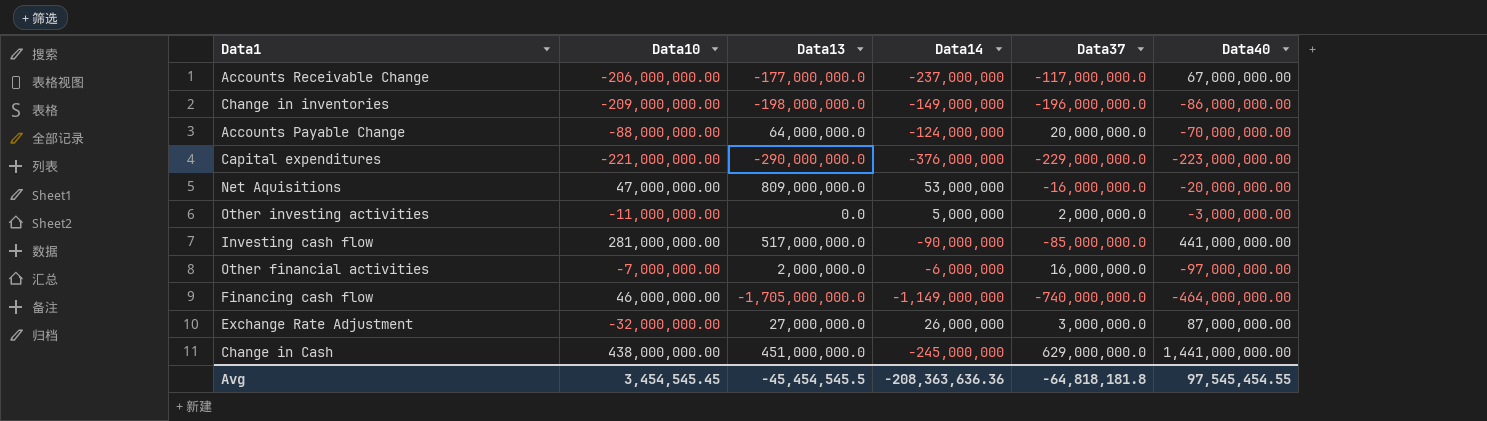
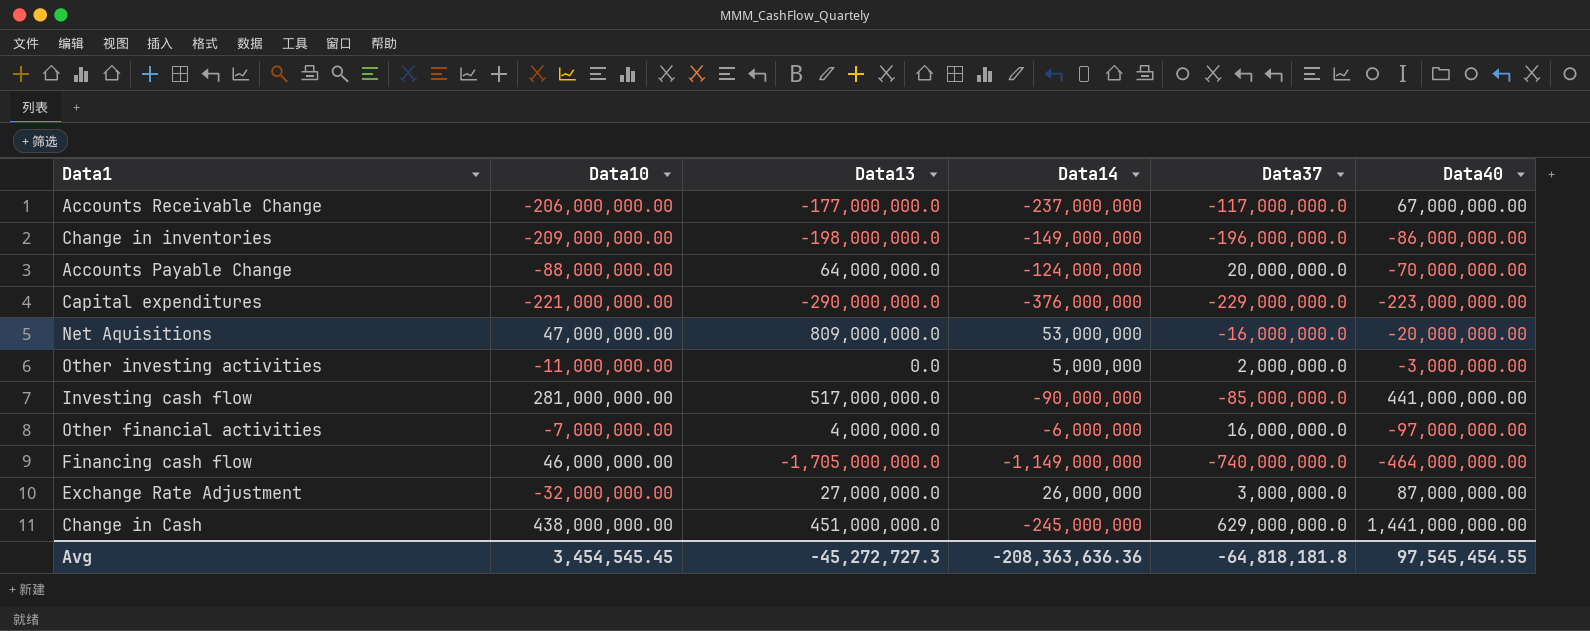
Other financial activities | Data13: 2,000,000.0 -> 4,000,000.0
Avg | Data13: -45,454,545.5 -> -45,272,727.3

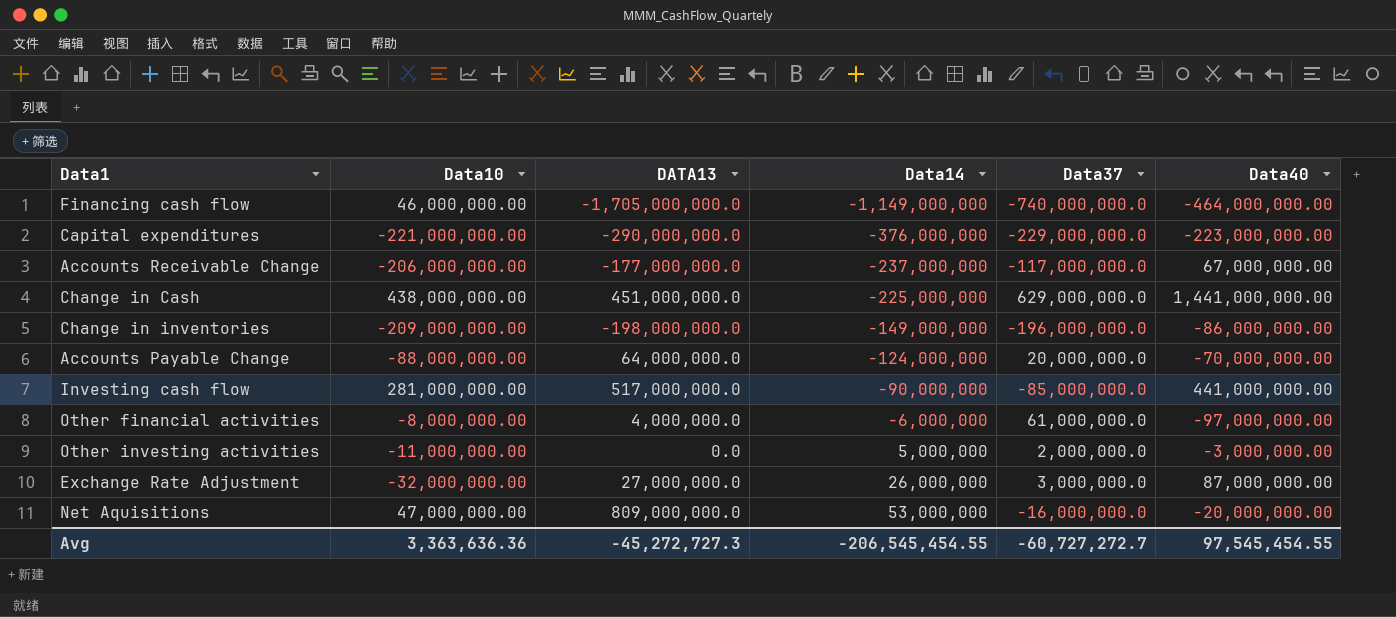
row order: none -> Data14 ascending
column name: Data13 -> DATA13
Change in Cash | Data14: -245,000,000 -> -225,000,000
Other financial activities | Data10: -7,000,000.00 -> -8,000,000.00
Other financial activities | Data37: 16,000,000.0 -> 61,000,000.0
Avg | Data10: 3,454,545.45 -> 3,363,636.36
Avg | Data14: -208,363,636.36 -> -206,545,454.55
Avg | Data37: -64,818,181.8 -> -60,727,272.7

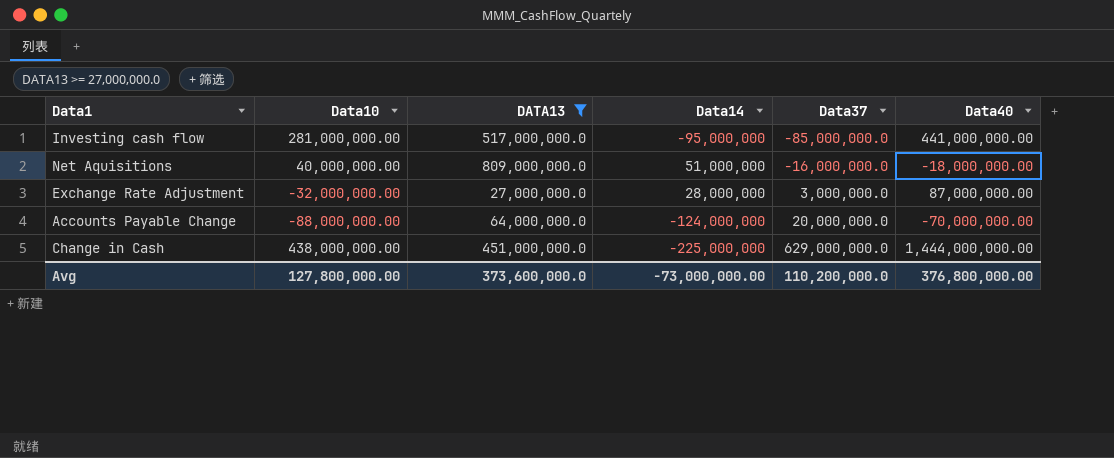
filter: none -> DATA13 >= 27,000,000.0
row order: Data14 ascending -> Data37 ascending
Investing cash flow | Data14: -90,000,000 -> -95,000,000
Net Aquisitions | Data10: 47,000,000.00 -> 40,000,000.00
Net Aquisitions | Data14: 53,000,000 -> 51,000,000
Net Aquisitions | Data40: -20,000,000.00 -> -18,000,000.00
Exchange Rate Adjustment | Data14: 26,000,000 -> 28,000,000
Change in Cash | Data40: 1,441,000,000.00 -> 1,444,000,000.00
Avg | Data10: 3,363,636.36 -> 127,800,000.00
Avg | DATA13: -45,272,727.3 -> 373,600,000.0
Avg | Data14: -206,545,454.55 -> -73,000,000.00
Avg | Data37: -60,727,272.7 -> 110,200,000.0
Avg | Data40: 97,545,454.55 -> 376,800,000.00

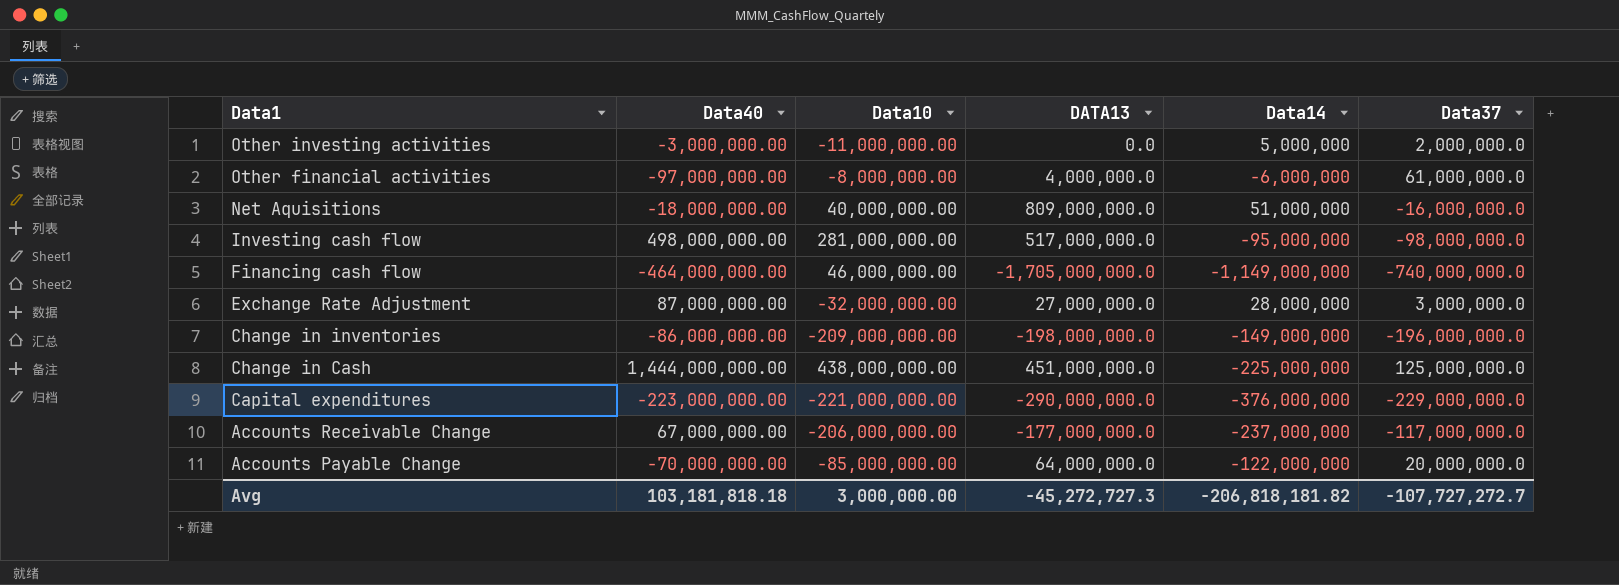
filter: DATA13 >= 27,000,000.0 -> none
row order: Data37 ascending -> Data1 descending
column Data40 | position: 6 -> 2
Investing cash flow | Data40: 441,000,000.00 -> 498,000,000.00
Investing cash flow | Data37: -85,000,000.0 -> -98,000,000.0
Change in Cash | Data37: 629,000,000.0 -> 125,000,000.0
Accounts Payable Change | Data10: -88,000,000.00 -> -85,000,000.00
Accounts Payable Change | Data14: -124,000,000 -> -122,000,000
Avg | Data40: 376,800,000.00 -> 103,181,818.18
Avg | Data10: 127,800,000.00 -> 3,000,000.00
Avg | DATA13: 373,600,000.0 -> -45,272,727.3
Avg | Data14: -73,000,000.00 -> -206,818,181.82
Avg | Data37: 110,200,000.0 -> -107,727,272.7

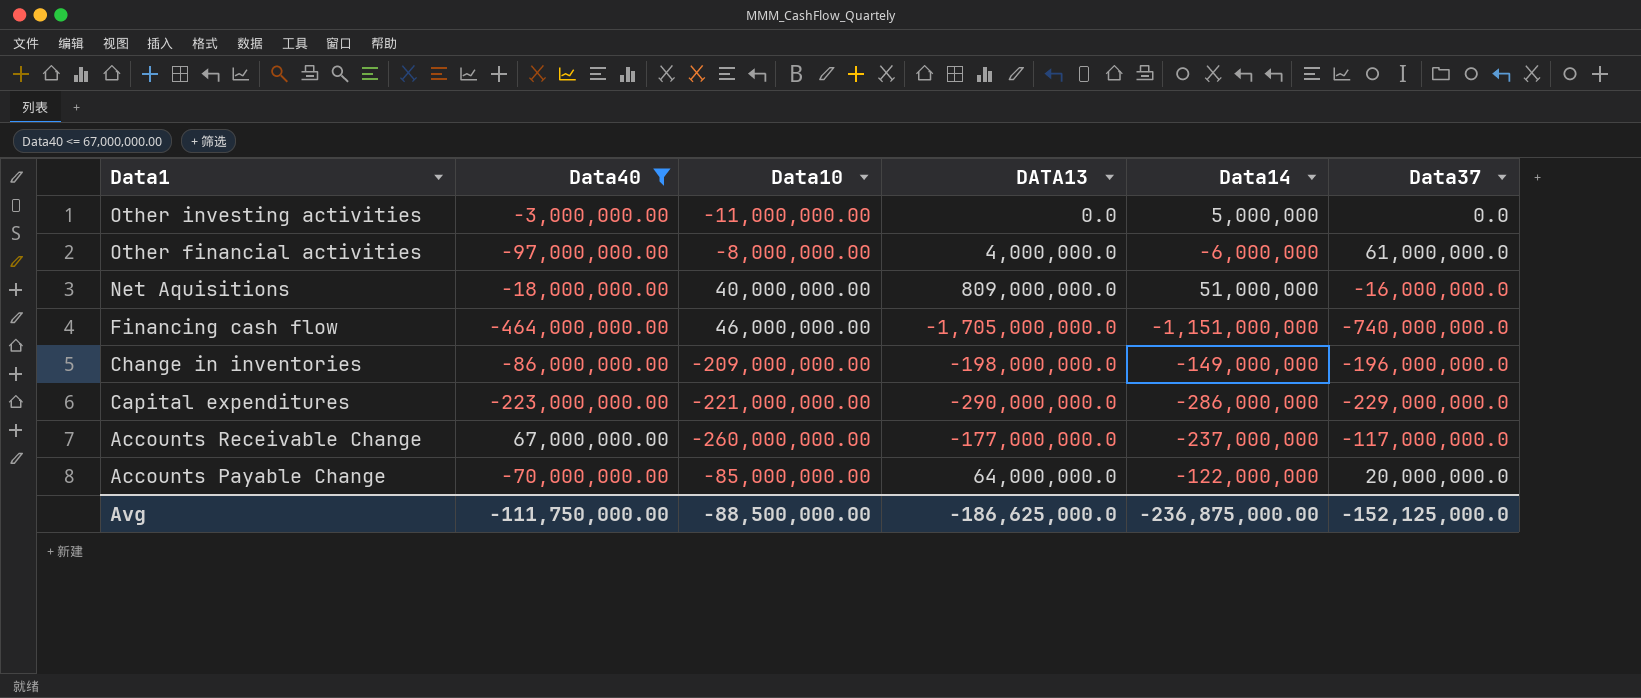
filter: none -> Data40 <= 67,000,000.00
Other investing activities | Data37: 2,000,000.0 -> 0.0
Financing cash flow | Data14: -1,149,000,000 -> -1,151,000,000
Capital expenditures | Data14: -376,000,000 -> -286,000,000
Accounts Receivable Change | Data10: -206,000,000.00 -> -260,000,000.00
Avg | Data40: 103,181,818.18 -> -111,750,000.00
Avg | Data10: 3,000,000.00 -> -88,500,000.00
Avg | DATA13: -45,272,727.3 -> -186,625,000.0
Avg | Data14: -206,818,181.82 -> -236,875,000.00
Avg | Data37: -107,727,272.7 -> -152,125,000.0

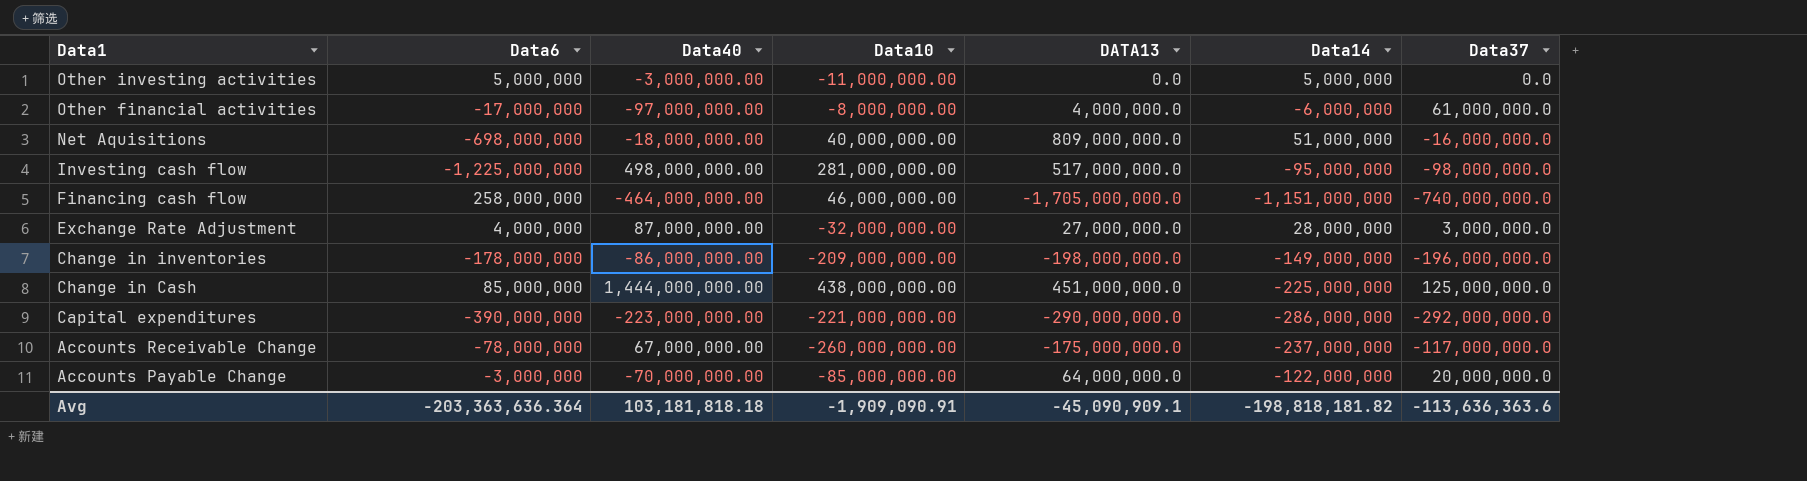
filter: Data40 <= 67,000,000.00 -> none
column Data6 | position: none -> 2
Capital expenditures | Data37: -229,000,000.0 -> -292,000,000.0
Accounts Receivable Change | DATA13: -177,000,000.0 -> -175,000,000.0
Avg | Data40: -111,750,000.00 -> 103,181,818.18
Avg | Data10: -88,500,000.00 -> -1,909,090.91
Avg | DATA13: -186,625,000.0 -> -45,090,909.1
Avg | Data14: -236,875,000.00 -> -198,818,181.82
Avg | Data37: -152,125,000.0 -> -113,636,363.6

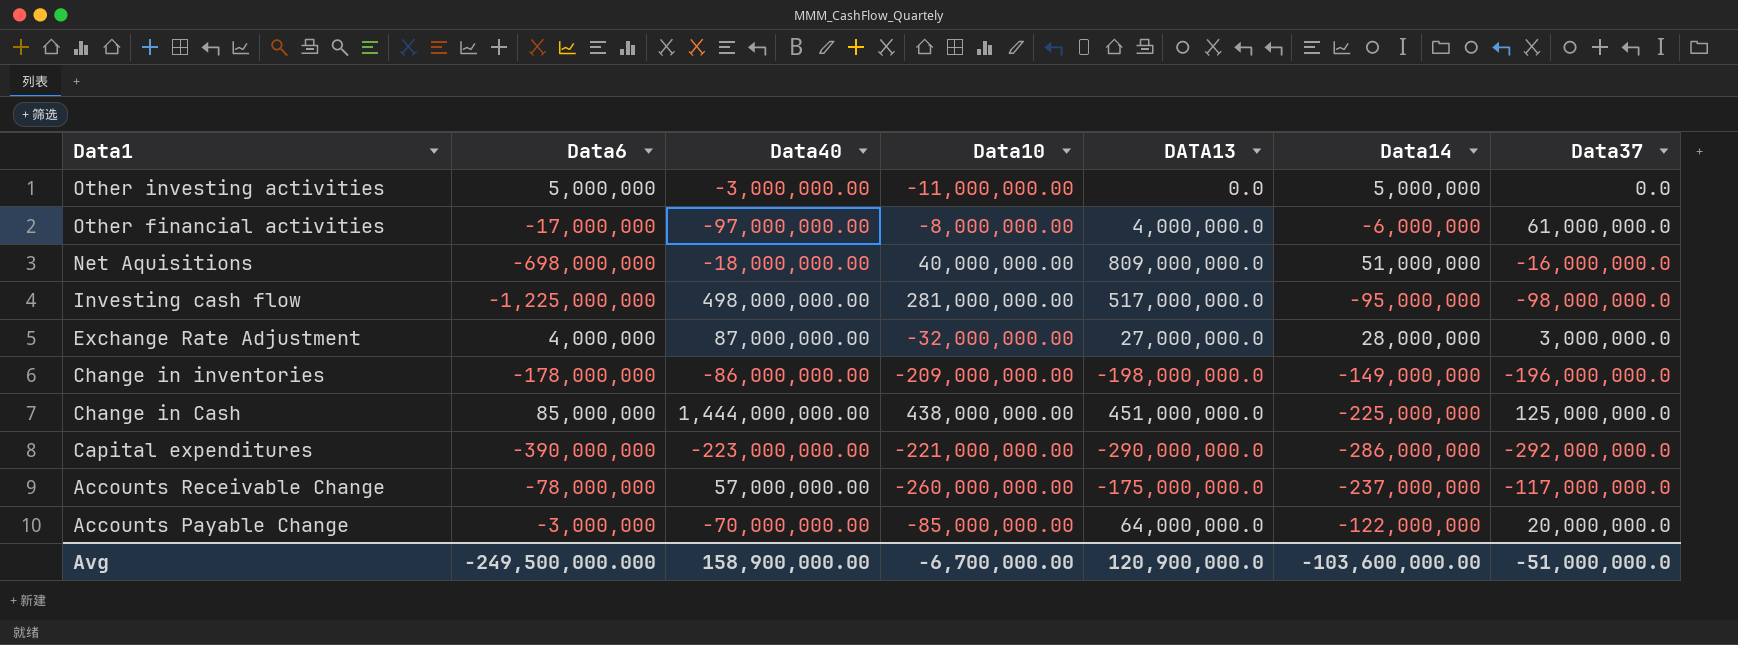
row Financing cash flow: 258,000,000 | -464,000,000.00 | 46,000,000.00 | -1,705,000,000.0 | -1,151,000,000 | -740,000,000.0 -> none
Accounts Receivable Change | Data40: 67,000,000.00 -> 57,000,000.00
Avg | Data6: -203,363,636.364 -> -249,500,000.000
Avg | Data40: 103,181,818.18 -> 158,900,000.00
Avg | Data10: -1,909,090.91 -> -6,700,000.00
Avg | DATA13: -45,090,909.1 -> 120,900,000.0
Avg | Data14: -198,818,181.82 -> -103,600,000.00
Avg | Data37: -113,636,363.6 -> -51,000,000.0

